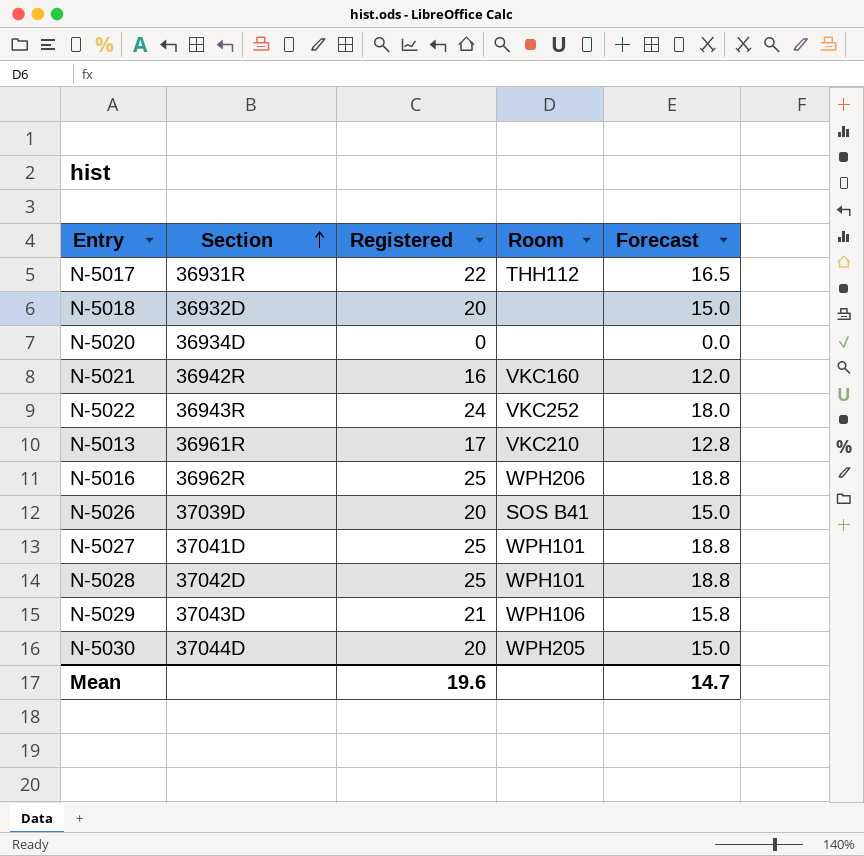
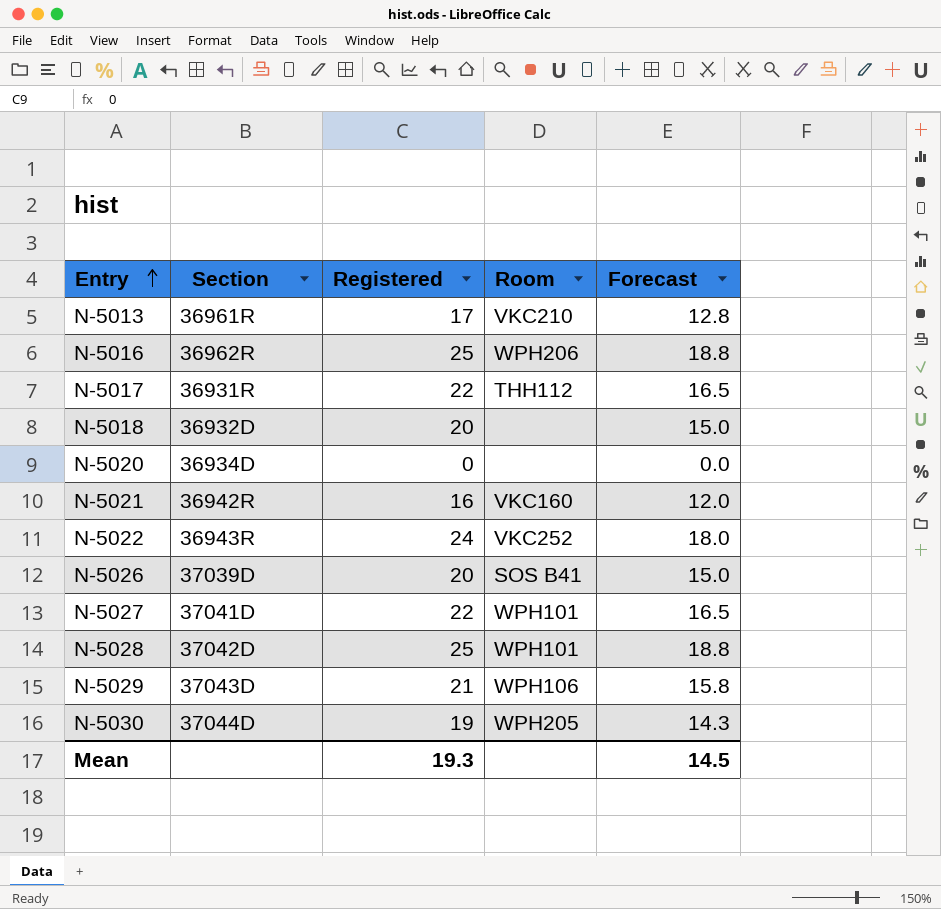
row order: Section ascending -> Entry ascending
N-5027 | Registered: 25 -> 22
N-5027 | Forecast: 18.8 -> 16.5
N-5030 | Registered: 20 -> 19
N-5030 | Forecast: 15.0 -> 14.3
Mean | Registered: 19.6 -> 19.3
Mean | Forecast: 14.7 -> 14.5

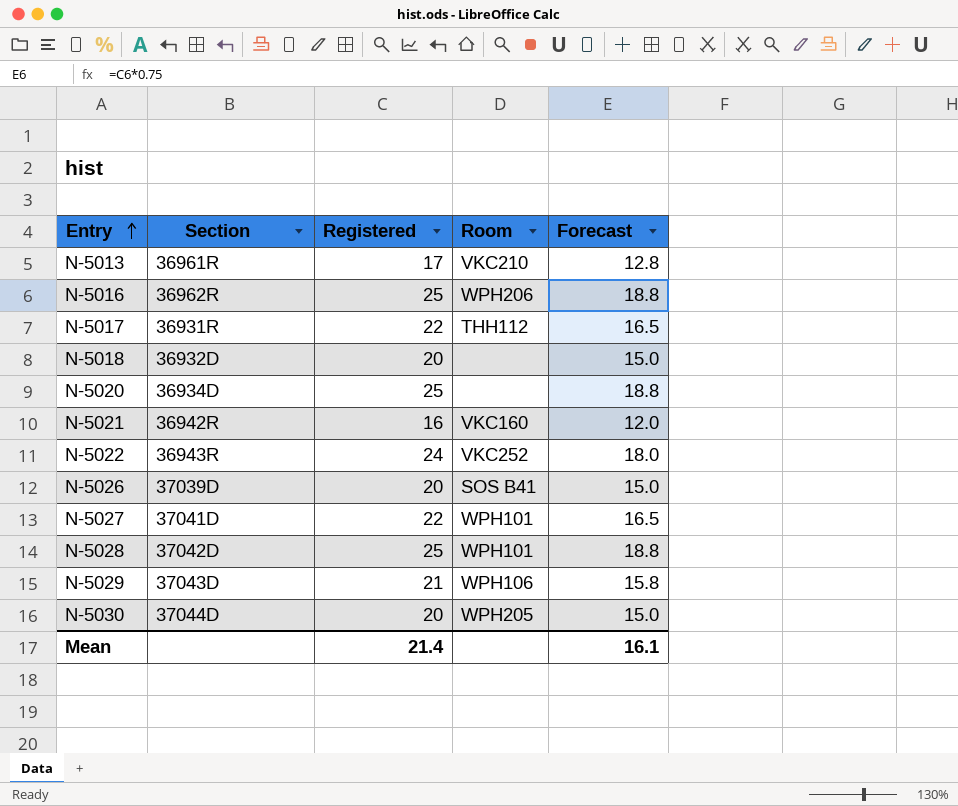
N-5020 | Registered: 0 -> 25
N-5020 | Forecast: 0.0 -> 18.8
N-5030 | Registered: 19 -> 20
N-5030 | Forecast: 14.3 -> 15.0
Mean | Registered: 19.3 -> 21.4
Mean | Forecast: 14.5 -> 16.1

